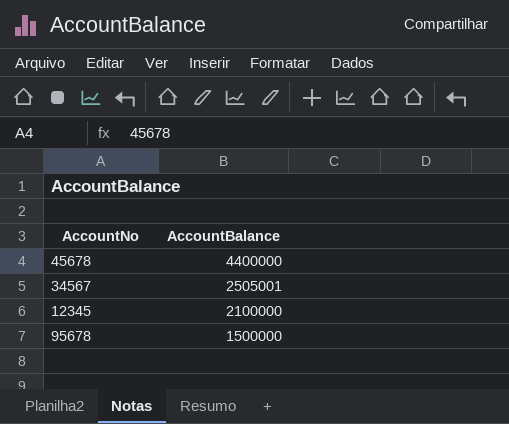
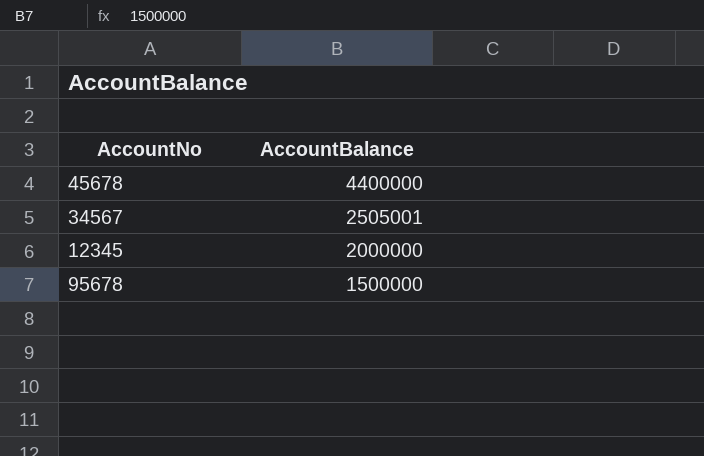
12345 | AccountBalance: 2100000 -> 2000000

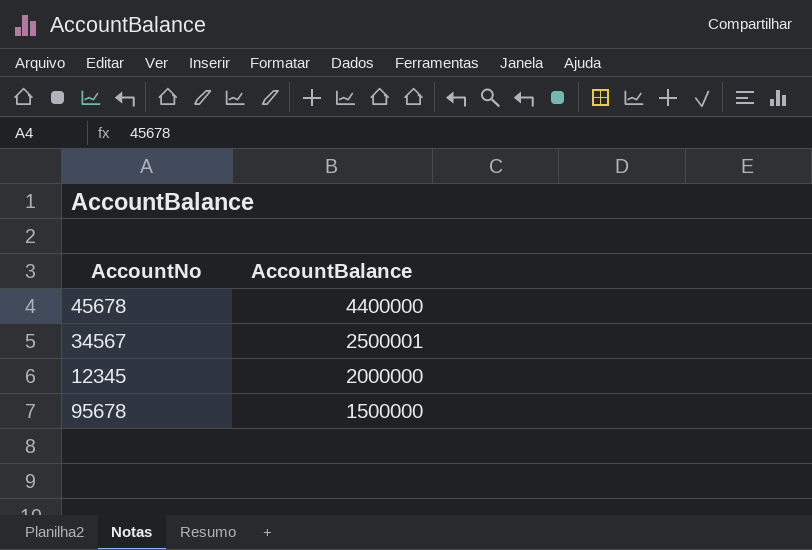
34567 | AccountBalance: 2505001 -> 2500001

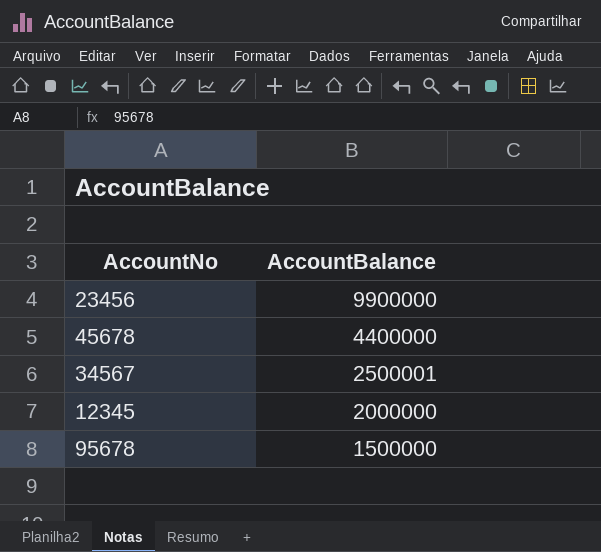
row 23456: none -> 9900000

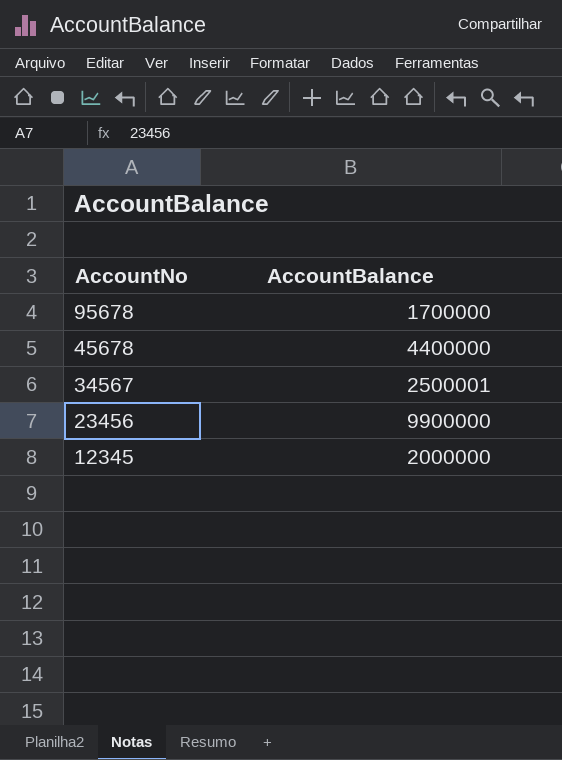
row order: AccountBalance descending -> AccountNo descending
95678 | AccountBalance: 1500000 -> 1700000

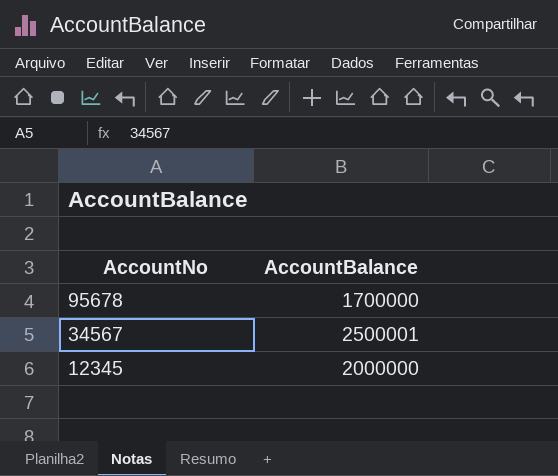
row 45678: 4400000 -> none
row 23456: 9900000 -> none

